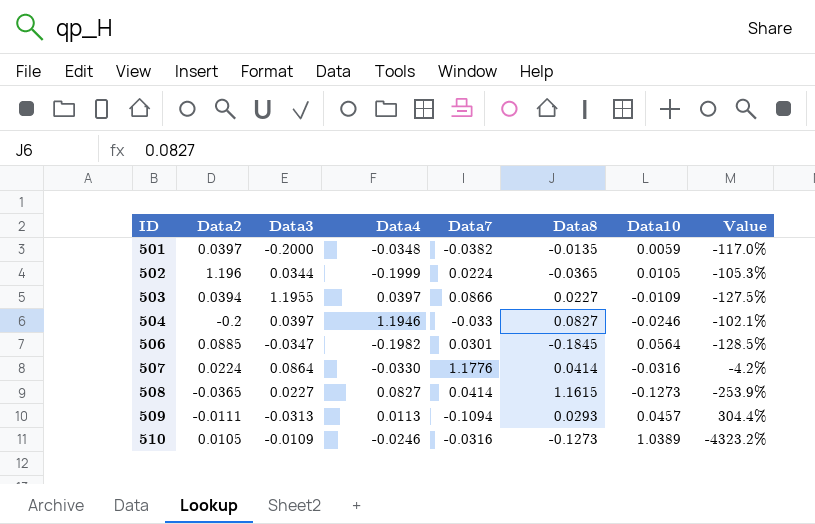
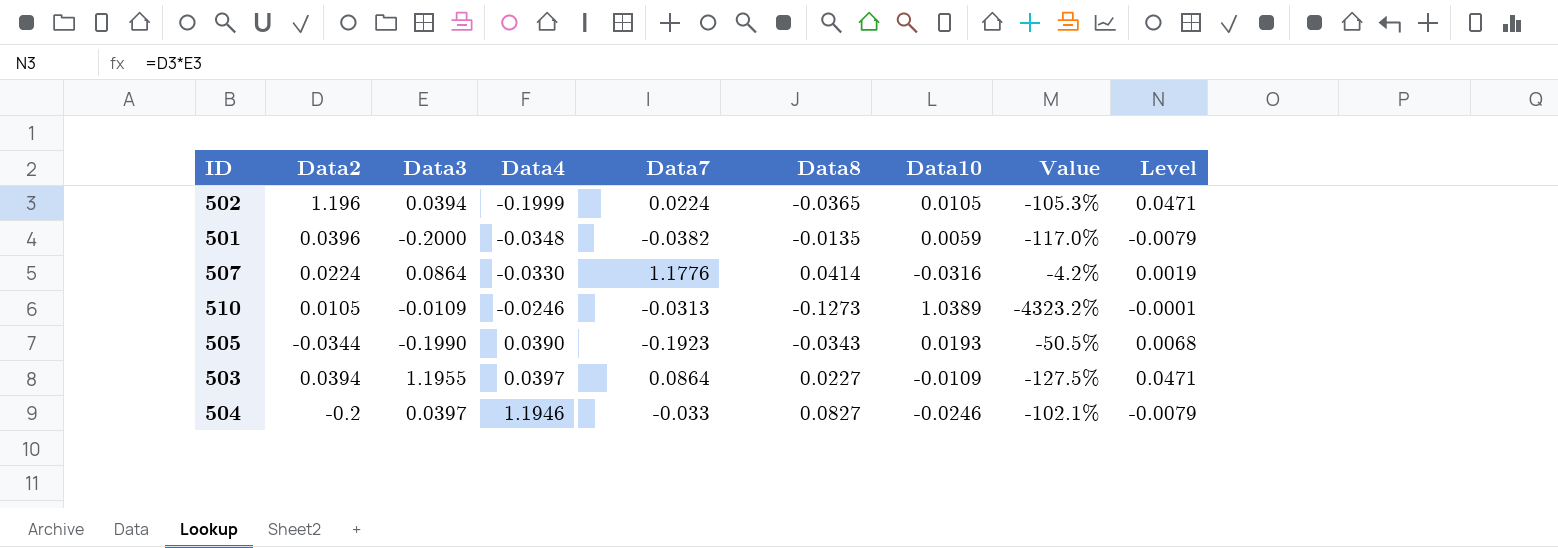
row order: ID ascending -> Data4 ascending
column Level | formula: none -> [Data2] * [Data3]
row 506: 0.0885 | -0.0347 | -0.1982 | 0.0301 | -0.1845 | 0.0564 | -128.5% -> none
row 508: -0.0365 | 0.0227 | 0.0827 | 0.0414 | 1.1615 | -0.1273 | -253.9% -> none
row 509: -0.0111 | -0.0313 | 0.0113 | -0.1094 | 0.0293 | 0.0457 | 304.4% -> none
502 | Data3: 0.0344 -> 0.0394
501 | Data2: 0.0397 -> 0.0396
510 | Data7: -0.0316 -> -0.0313
row 505: none -> -0.0344 | -0.1990 | 0.0390 | -0.1923 | -0.0343 | 0.0193 | -50.5% | 0.0068
503 | Data7: 0.0866 -> 0.0864

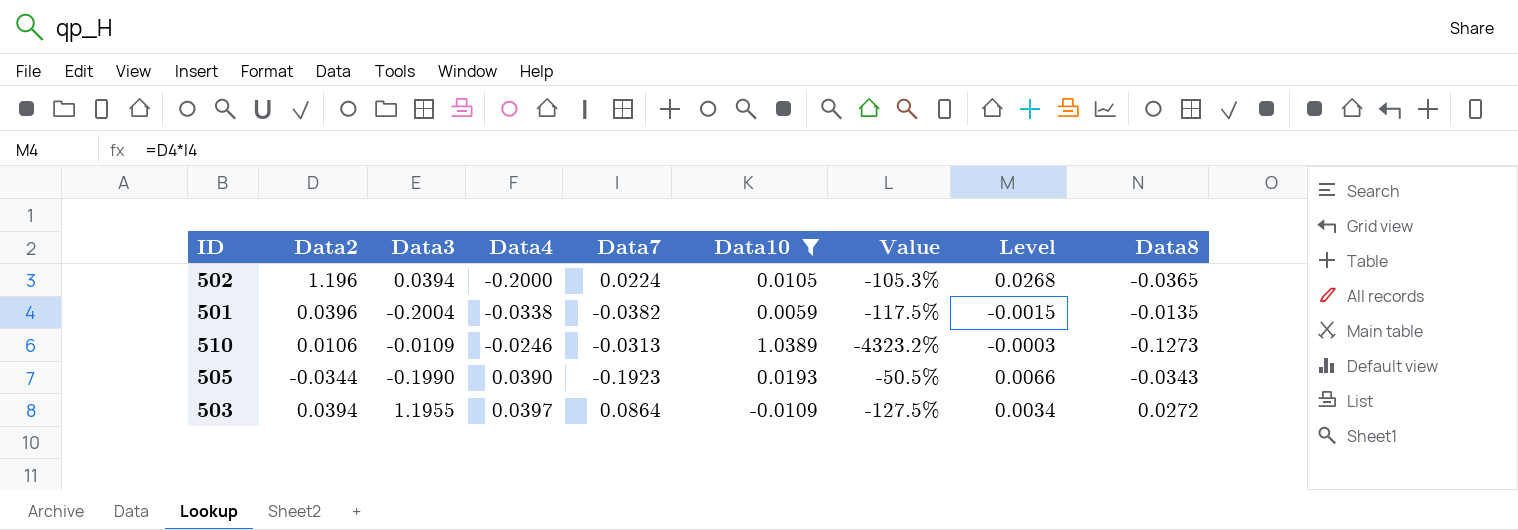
filter: none -> Data10 >= -0.0109
column Level | formula: [Data2] * [Data3] -> [Data2] * [Data7]
column Data8 | position: 6 -> 9
502 | Data4: -0.1999 -> -0.2000
501 | Data3: -0.2000 -> -0.2004
501 | Data4: -0.0348 -> -0.0338
501 | Value: -117.0% -> -117.5%
510 | Data2: 0.0105 -> 0.0106
503 | Data8: 0.0227 -> 0.0272

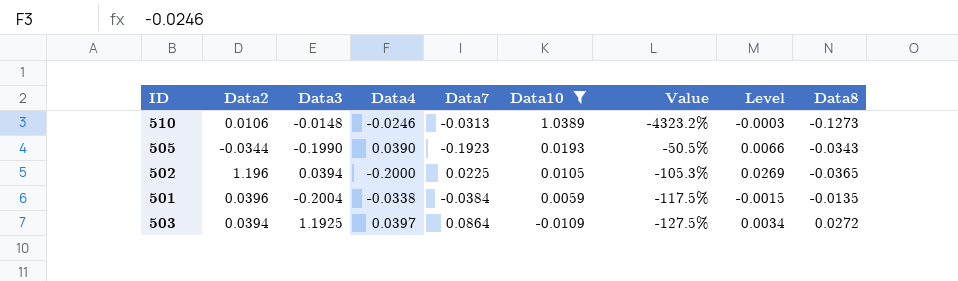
row order: Data4 ascending -> Data10 descending
510 | Data3: -0.0109 -> -0.0148
502 | Data7: 0.0224 -> 0.0225
502 | Level: 0.0268 -> 0.0269
501 | Data7: -0.0382 -> -0.0384
503 | Data3: 1.1955 -> 1.1925

